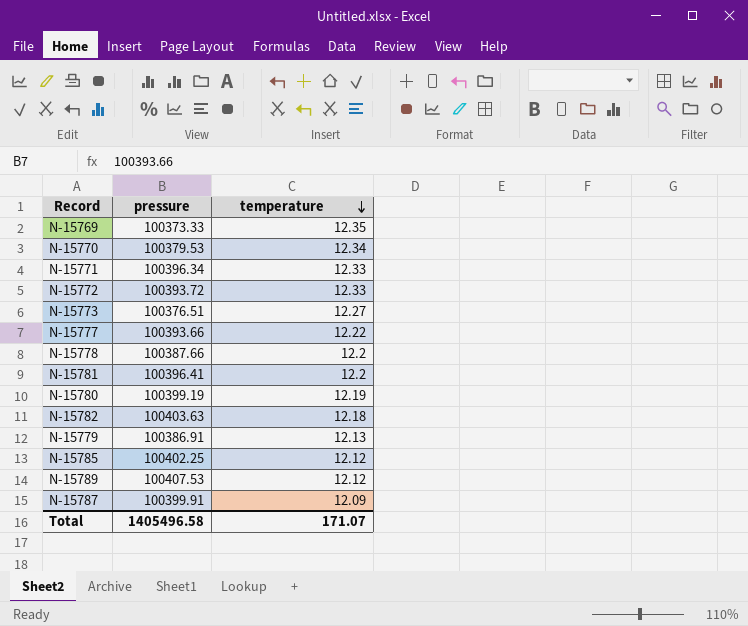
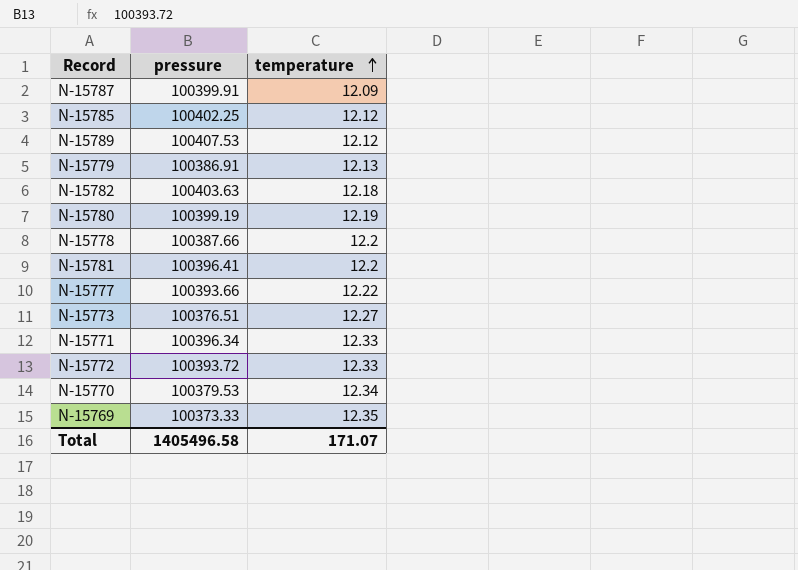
row order: temperature descending -> temperature ascending

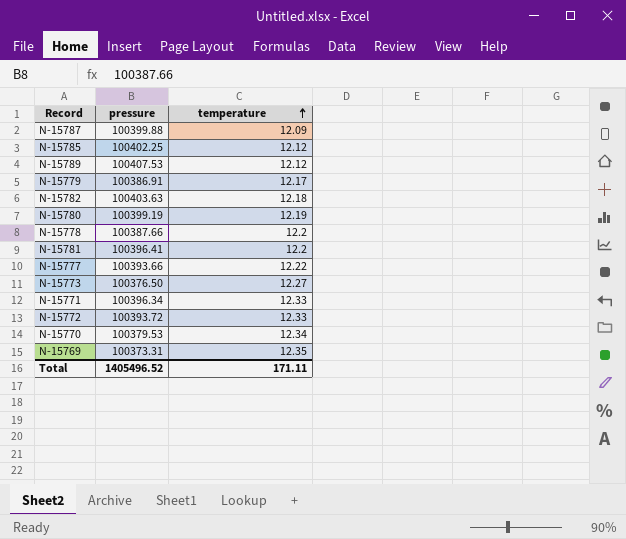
N-15787 | pressure: 100399.91 -> 100399.88
N-15779 | temperature: 12.13 -> 12.17
N-15773 | pressure: 100376.51 -> 100376.50
N-15769 | pressure: 100373.33 -> 100373.31
Total | pressure: 1405496.58 -> 1405496.52
Total | temperature: 171.07 -> 171.11

